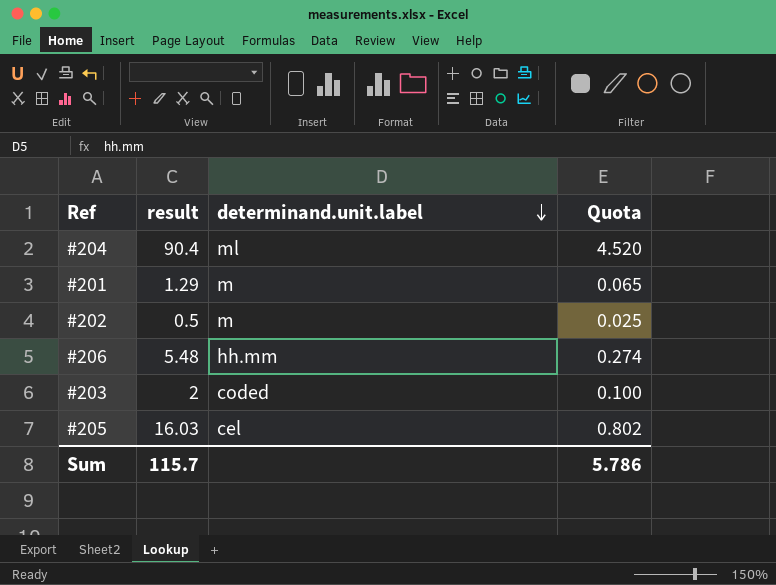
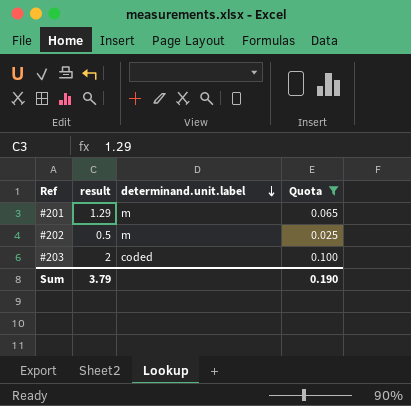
filter: none -> Quota <= 0.100
Sum | result: 115.7 -> 3.79
Sum | Quota: 5.786 -> 0.190

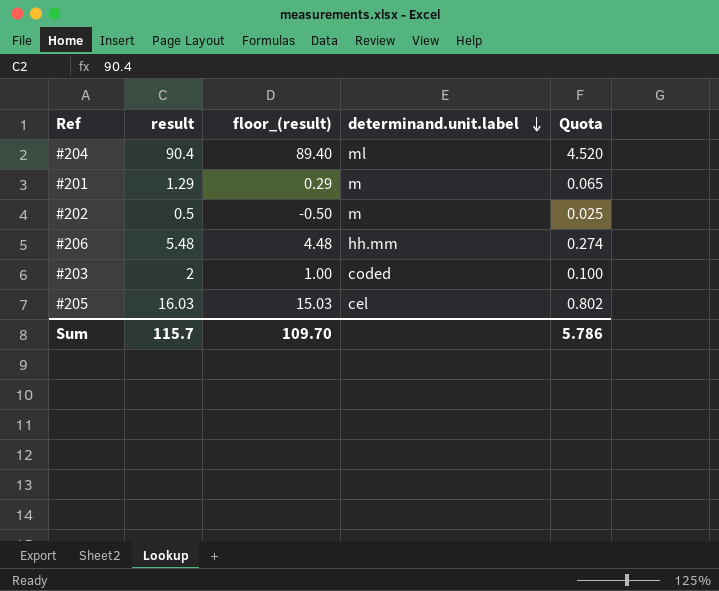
filter: Quota <= 0.100 -> none
column floor_(result) | formula: none -> [result] - 1
Sum | result: 3.79 -> 115.7
Sum | Quota: 0.190 -> 5.786

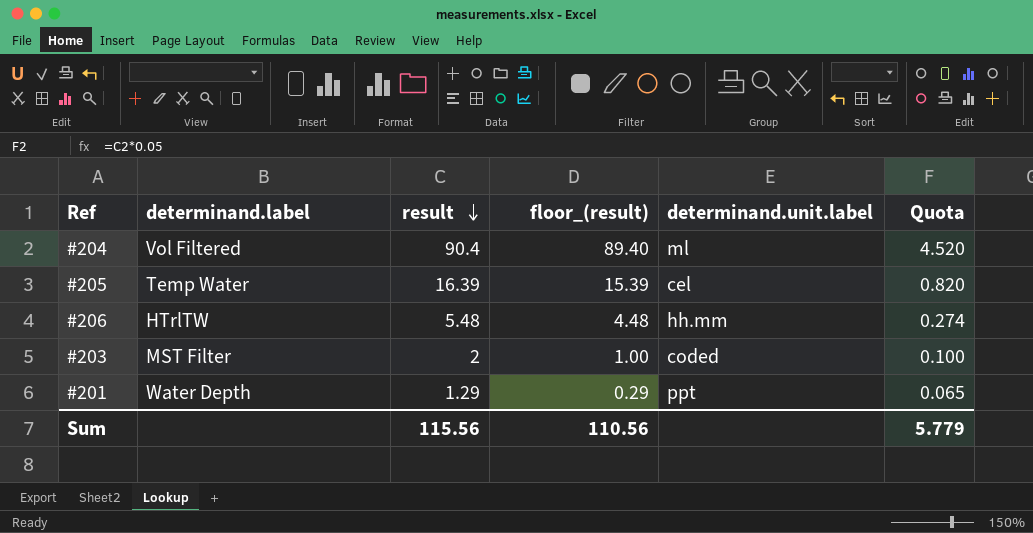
row order: determinand.unit.label descending -> result descending
column determinand.label | position: none -> 2
row #202: 0.5 | -0.50 | m | 0.025 -> none
#205 | result: 16.03 -> 16.39
#205 | floor_(result): 15.03 -> 15.39
#205 | Quota: 0.802 -> 0.820
#201 | determinand.unit.label: m -> ppt
Sum | result: 115.7 -> 115.56
Sum | floor_(result): 109.70 -> 110.56
Sum | Quota: 5.786 -> 5.779

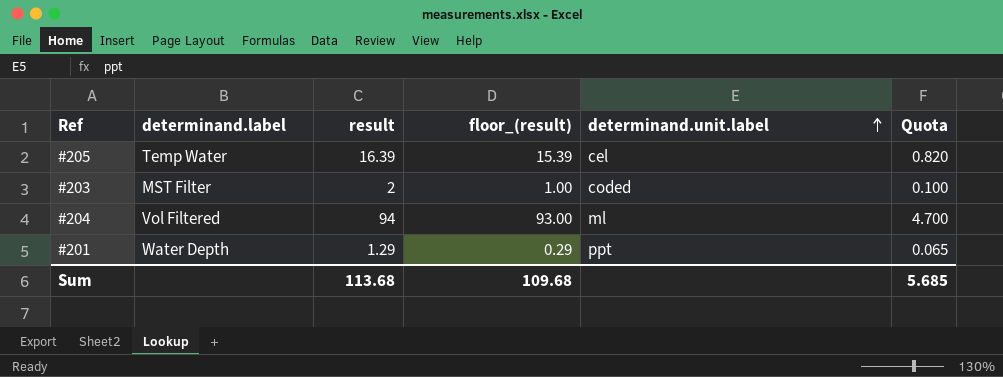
row order: result descending -> determinand.unit.label ascending
row #206: HTrlTW | 5.48 | 4.48 | hh.mm | 0.274 -> none
#204 | result: 90.4 -> 94
#204 | floor_(result): 89.40 -> 93.00
#204 | Quota: 4.520 -> 4.700
Sum | result: 115.56 -> 113.68
Sum | floor_(result): 110.56 -> 109.68
Sum | Quota: 5.779 -> 5.685

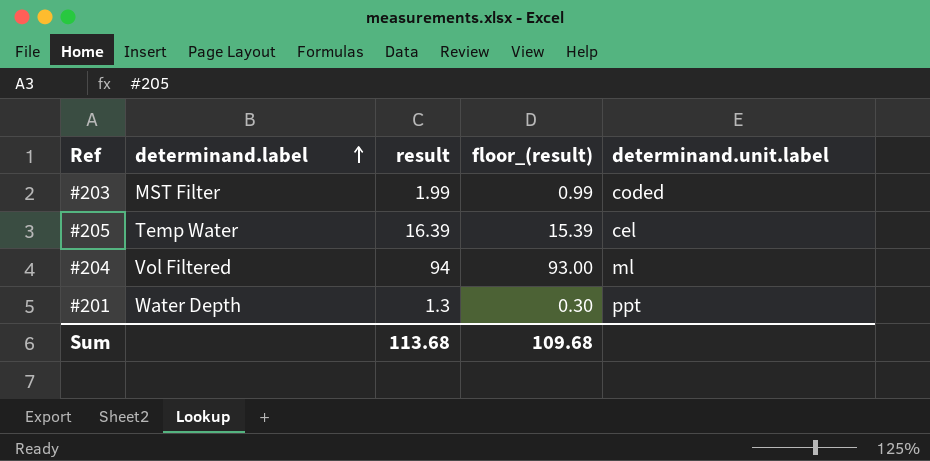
row order: determinand.unit.label ascending -> determinand.label ascending
column Quota | formula: [result] * 0.05 -> none
#203 | result: 2 -> 1.99
#203 | floor_(result): 1.00 -> 0.99
#201 | result: 1.29 -> 1.3
#201 | floor_(result): 0.29 -> 0.30

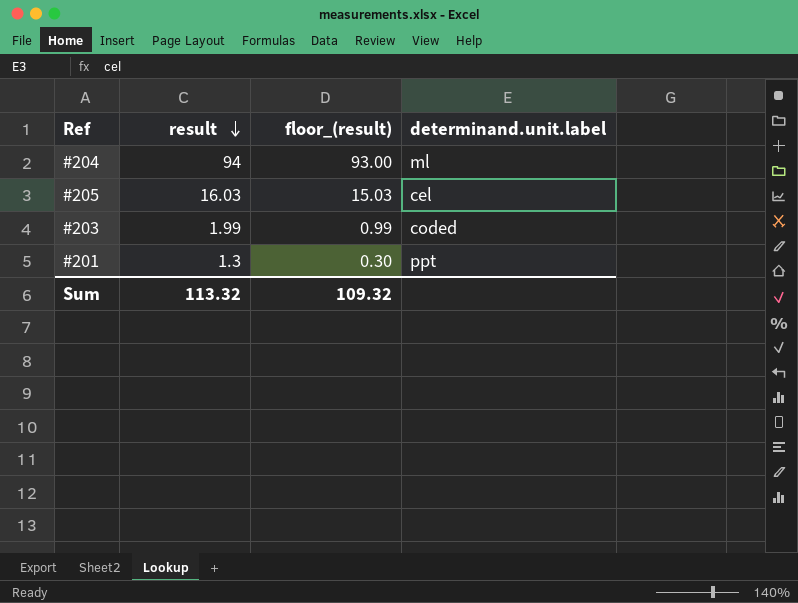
row order: determinand.label ascending -> result descending
column determinand.label | position: 2 -> none
#205 | result: 16.39 -> 16.03
#205 | floor_(result): 15.39 -> 15.03
Sum | result: 113.68 -> 113.32
Sum | floor_(result): 109.68 -> 109.32

